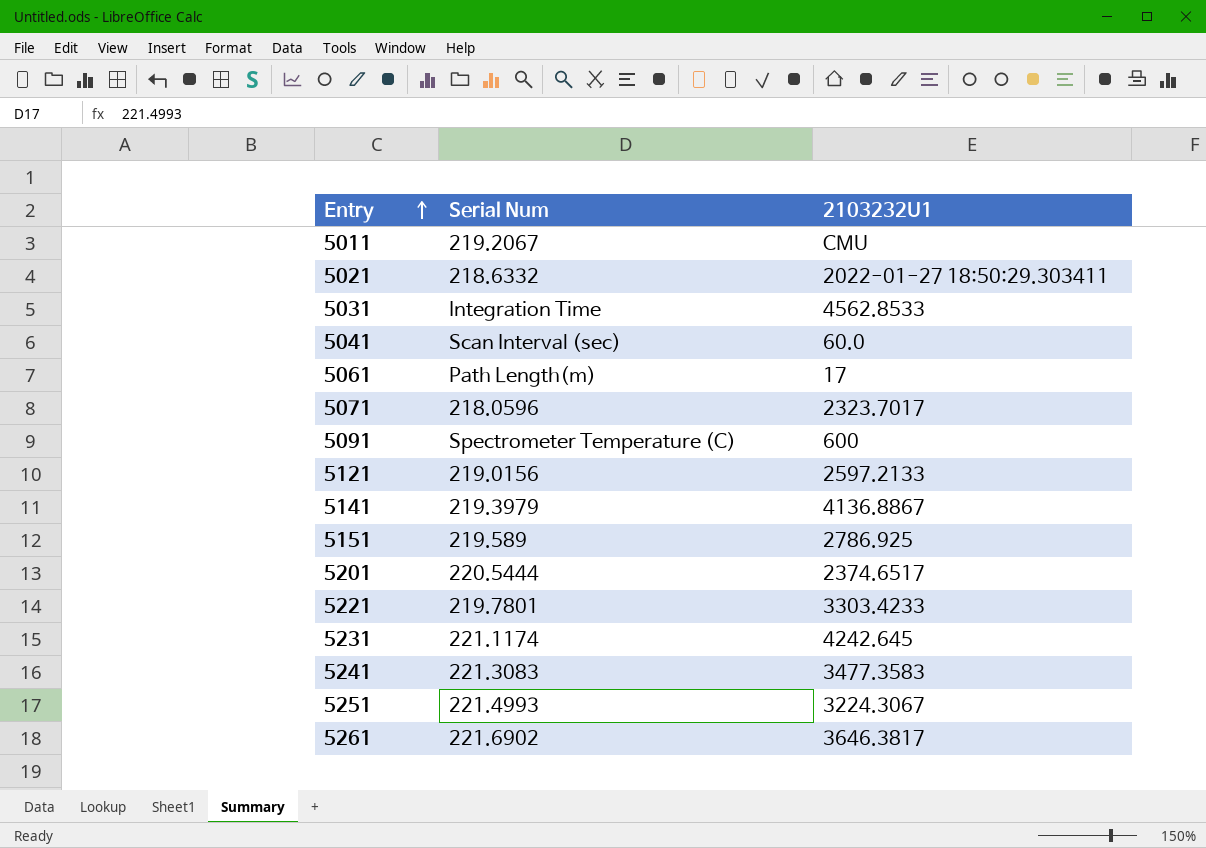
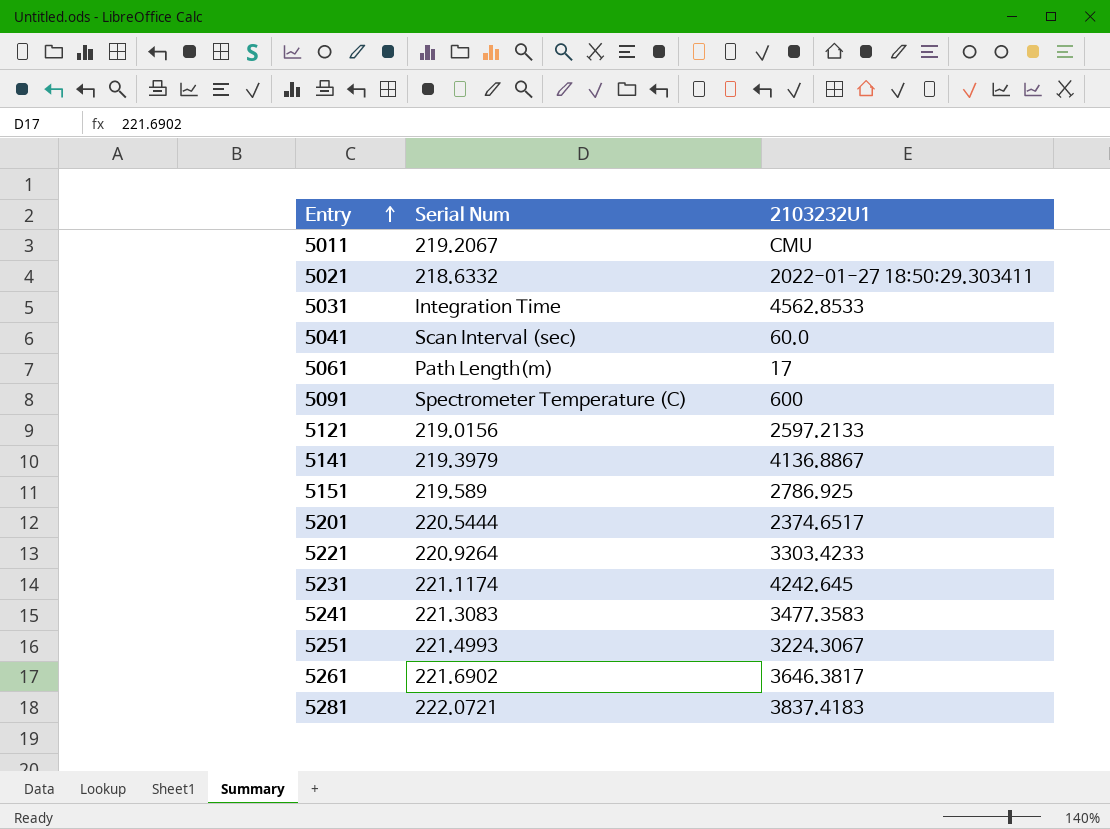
row 5071: 218.0596 | 2323.7017 -> none
5221 | Serial Num: 219.7801 -> 220.9264
row 5281: none -> 222.0721 | 3837.4183

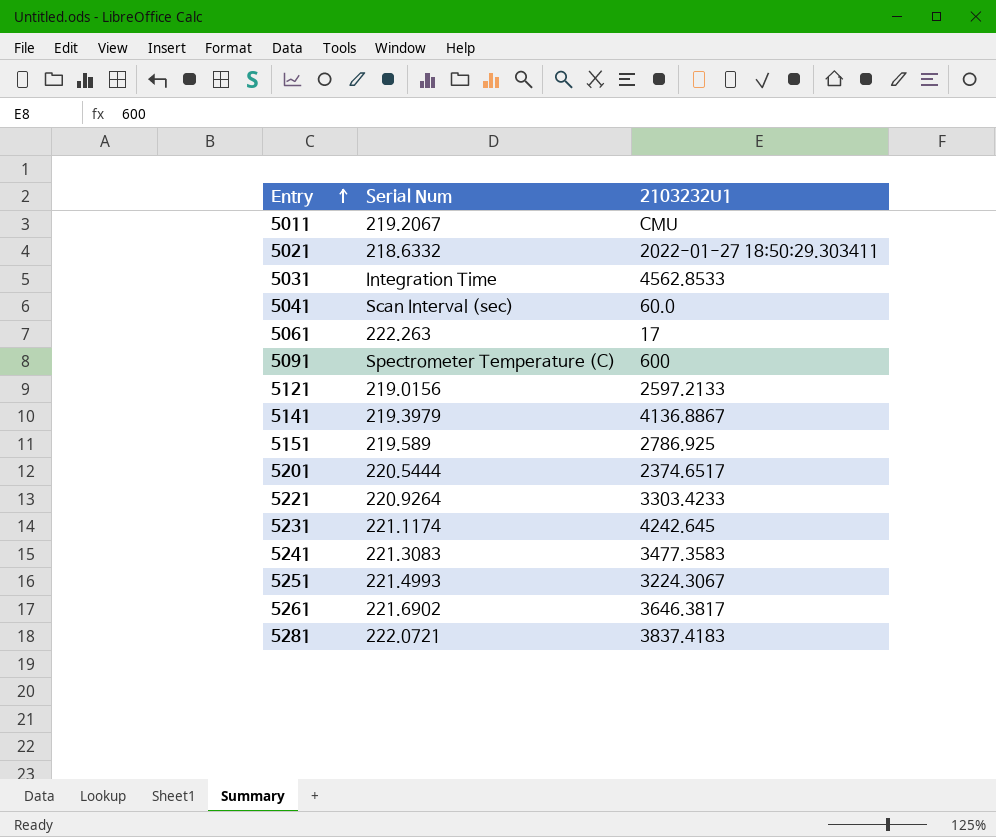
5061 | Serial Num: Path Length(m) -> 222.263

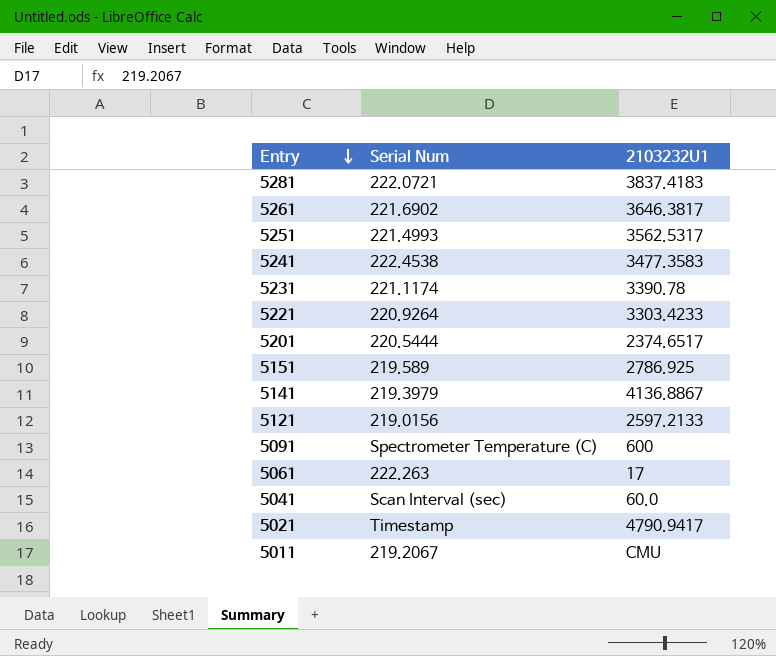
row order: Entry ascending -> Entry descending
row 5031: Integration Time | 4562.8533 -> none
5251 | 2103232U1: 3224.3067 -> 3562.5317
5241 | Serial Num: 221.3083 -> 222.4538
5231 | 2103232U1: 4242.645 -> 3390.78
5021 | Serial Num: 218.6332 -> Timestamp
5021 | 2103232U1: 2022-01-27 18:50:29.303411 -> 4790.9417

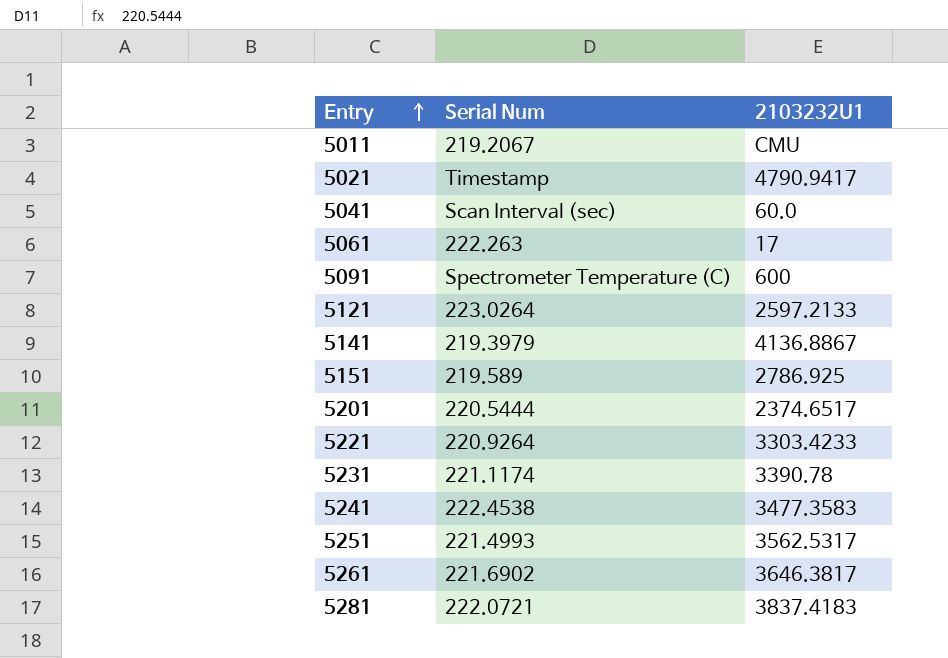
row order: Entry descending -> Entry ascending
5121 | Serial Num: 219.0156 -> 223.0264

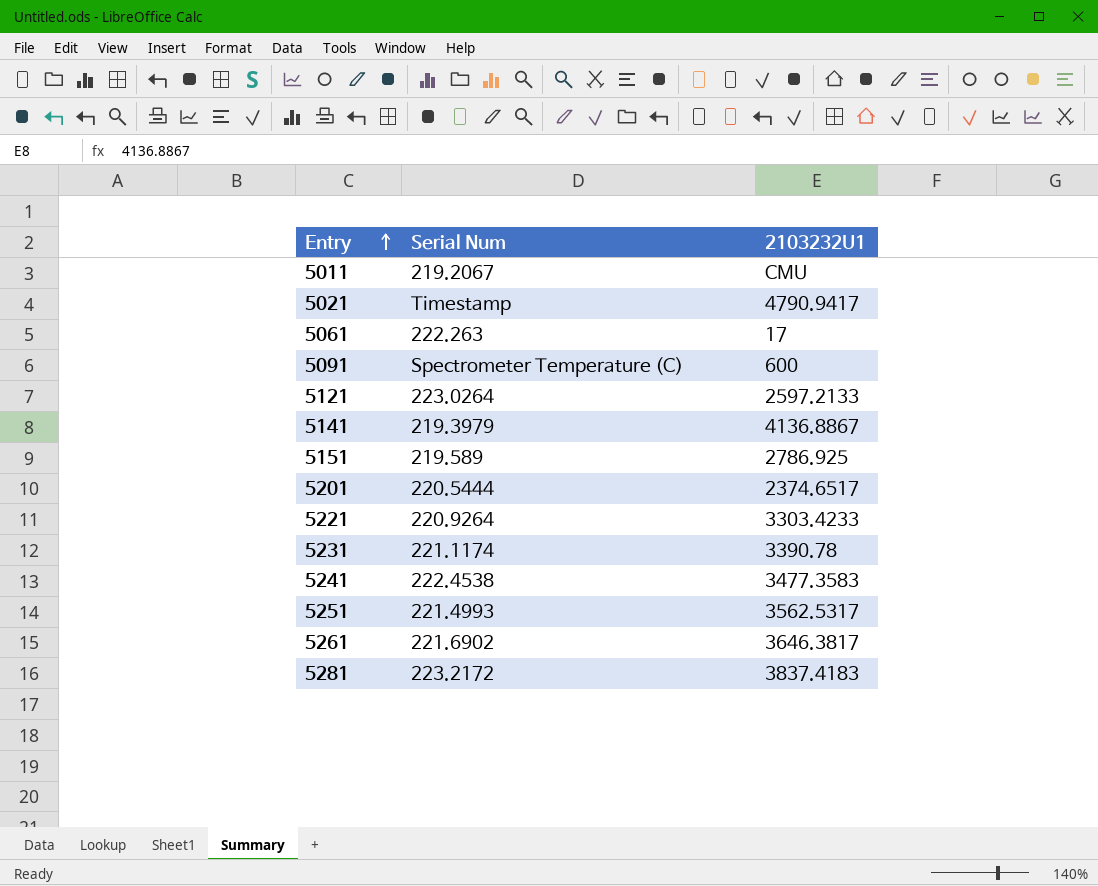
row 5041: Scan Interval (sec) | 60.0 -> none
5281 | Serial Num: 222.0721 -> 223.2172

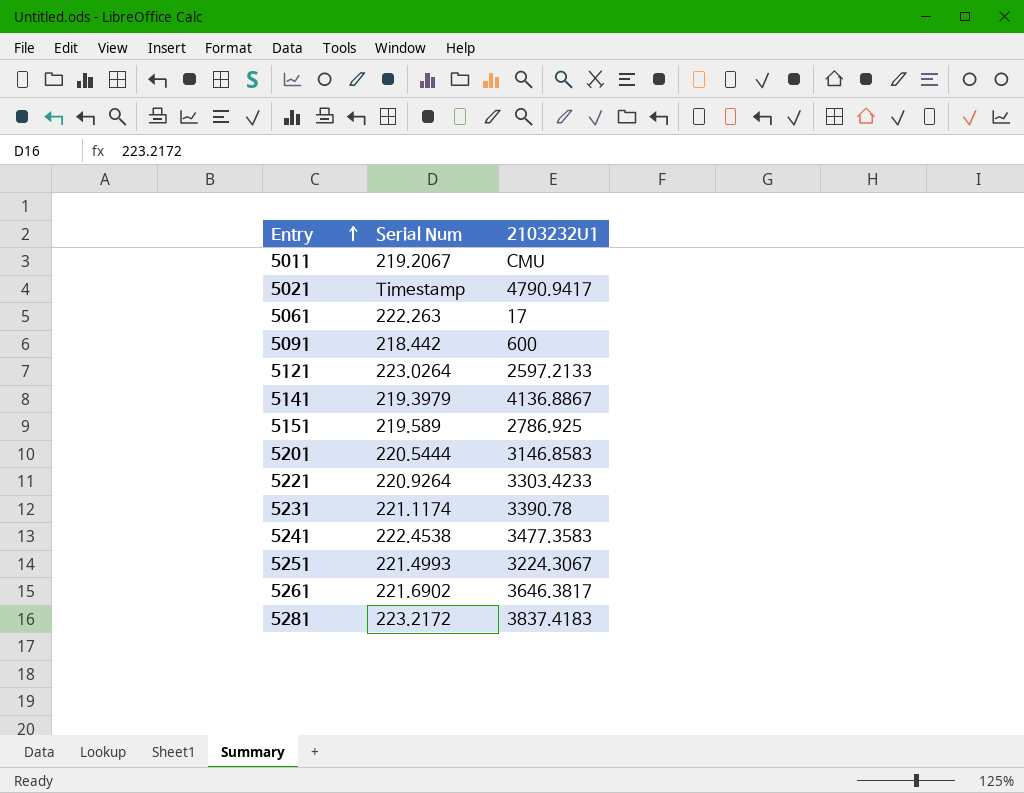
5091 | Serial Num: Spectrometer Temperature (C) -> 218.442
5201 | 2103232U1: 2374.6517 -> 3146.8583
5251 | 2103232U1: 3562.5317 -> 3224.3067

